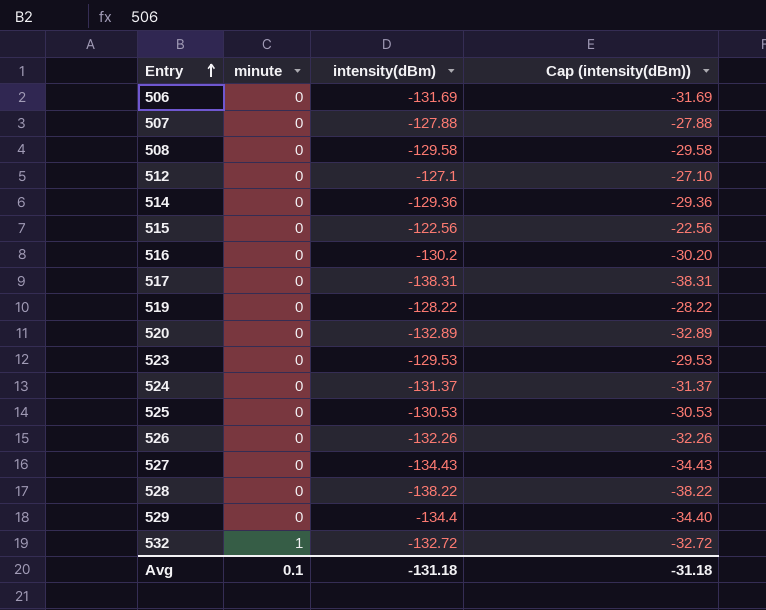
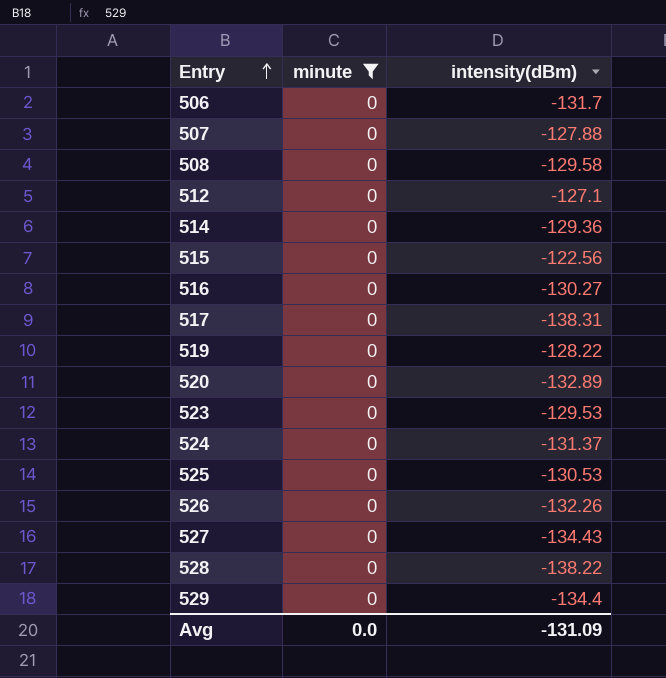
filter: none -> minute = 0
column Cap (intensity(dBm)) | formula: [intensity(dBm)] + 100 -> none
506 | intensity(dBm): -131.69 -> -131.7
516 | intensity(dBm): -130.2 -> -130.27
Avg | minute: 0.1 -> 0.0
Avg | intensity(dBm): -131.18 -> -131.09

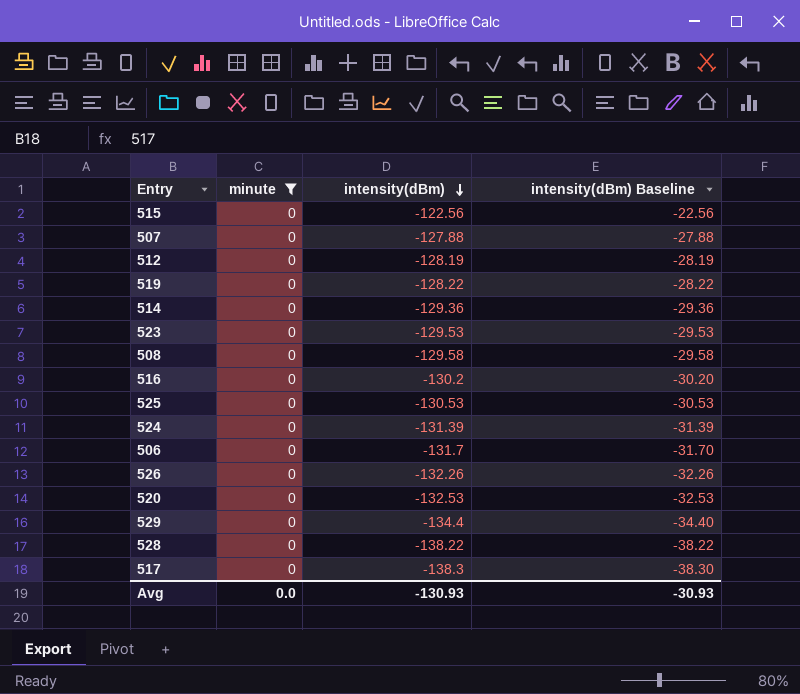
row order: Entry ascending -> intensity(dBm) descending
column intensity(dBm) Baseline | formula: none -> [intensity(dBm)] + 100
row 527: 0 | -134.43 -> none
512 | intensity(dBm): -127.1 -> -128.19
516 | intensity(dBm): -130.27 -> -130.2
524 | intensity(dBm): -131.37 -> -131.39
520 | intensity(dBm): -132.89 -> -132.53
517 | intensity(dBm): -138.31 -> -138.3
Avg | intensity(dBm): -131.09 -> -130.93

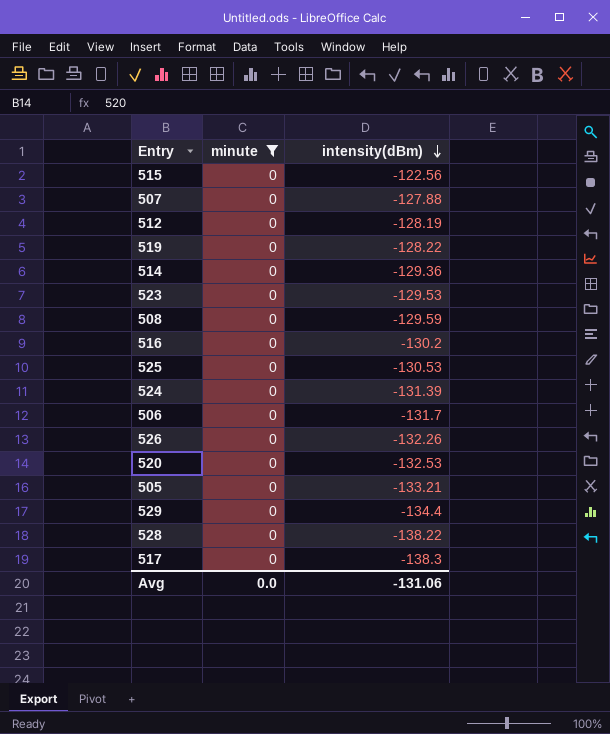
column intensity(dBm) Baseline | formula: [intensity(dBm)] + 100 -> none
508 | intensity(dBm): -129.58 -> -129.59
row 505: none -> 0 | -133.21
Avg | intensity(dBm): -130.93 -> -131.06

